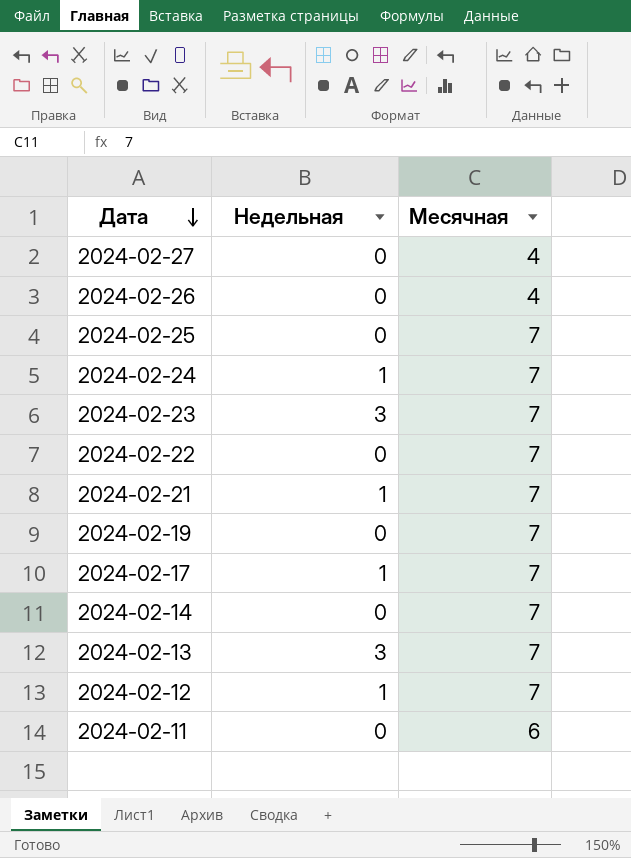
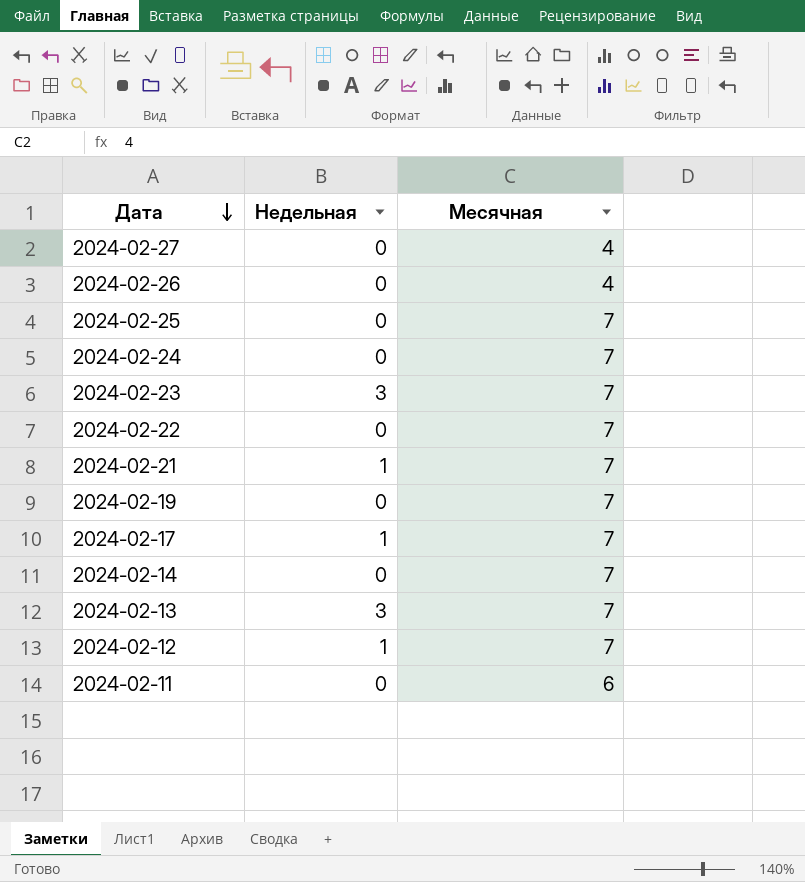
2024-02-24 | Недельная: 1 -> 0

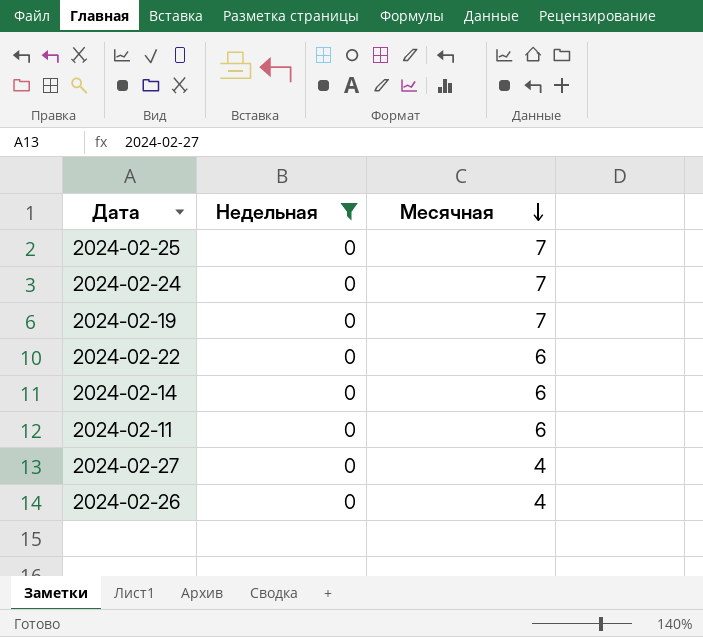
filter: none -> Недельная = 0
row order: Дата descending -> Месячная descending
2024-02-22 | Месячная: 7 -> 6
2024-02-14 | Месячная: 7 -> 6

